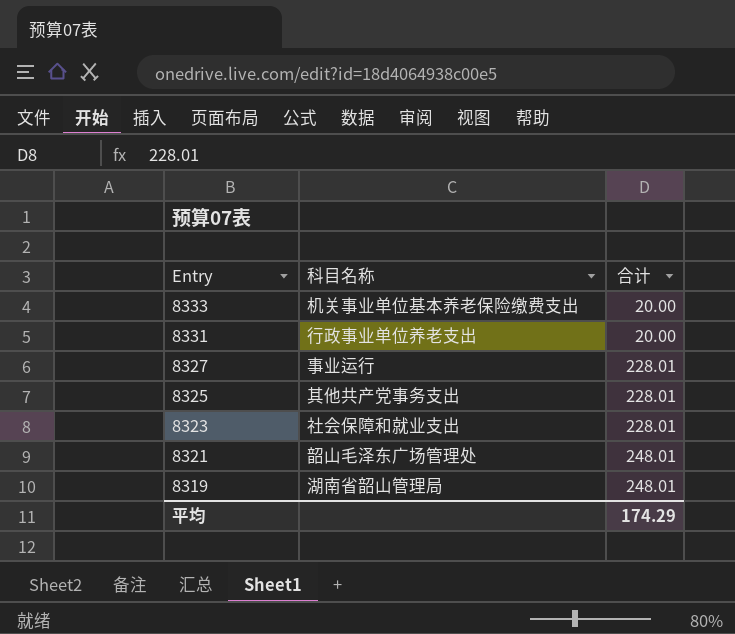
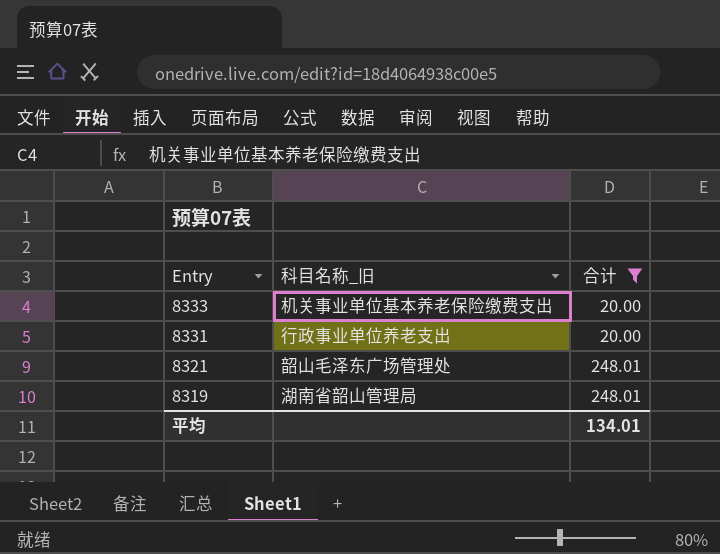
filter: none -> 合计 != 228.01
column name: 科目名称 -> 科目名称_旧
平均 | 合计: 174.29 -> 134.01

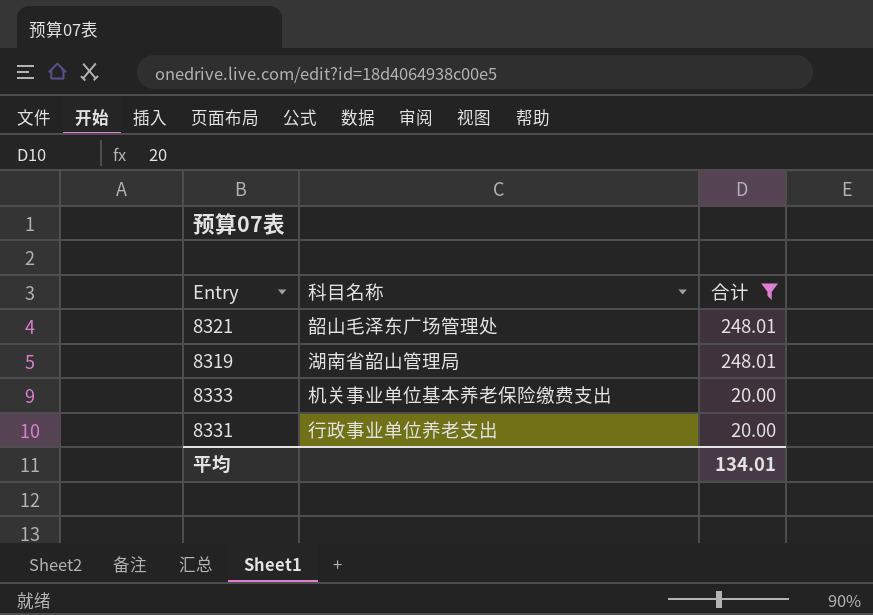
row order: Entry descending -> 合计 descending
column name: 科目名称_旧 -> 科目名称

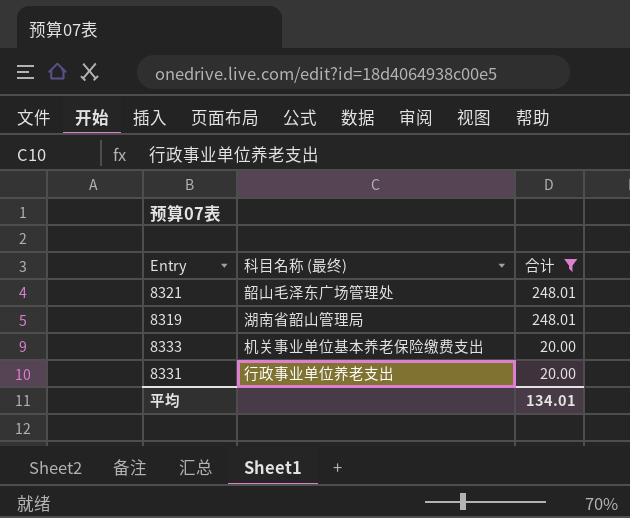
column name: 科目名称 -> 科目名称 (最终)

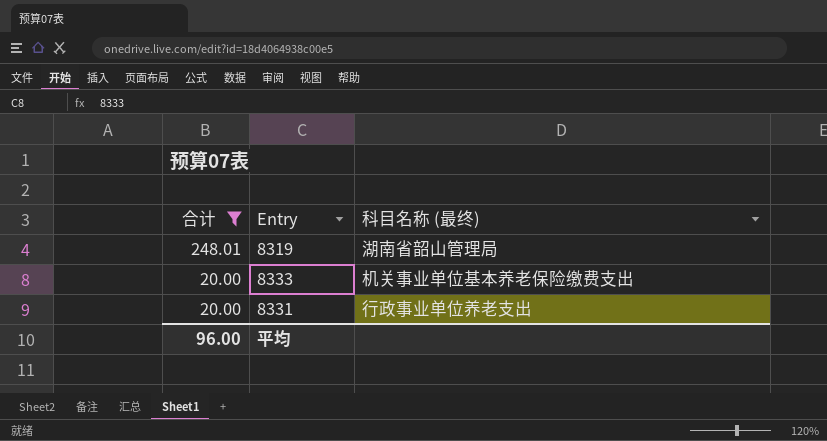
column 合计 | position: 3 -> 1
row 8321: 韶山毛泽东广场管理处 | 248.01 -> none
平均 | 合计: 134.01 -> 96.00

